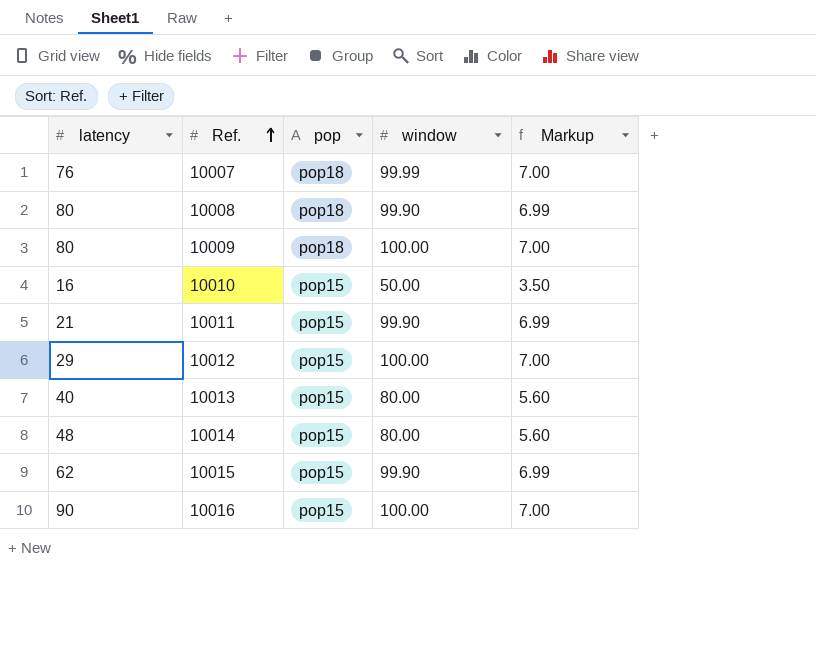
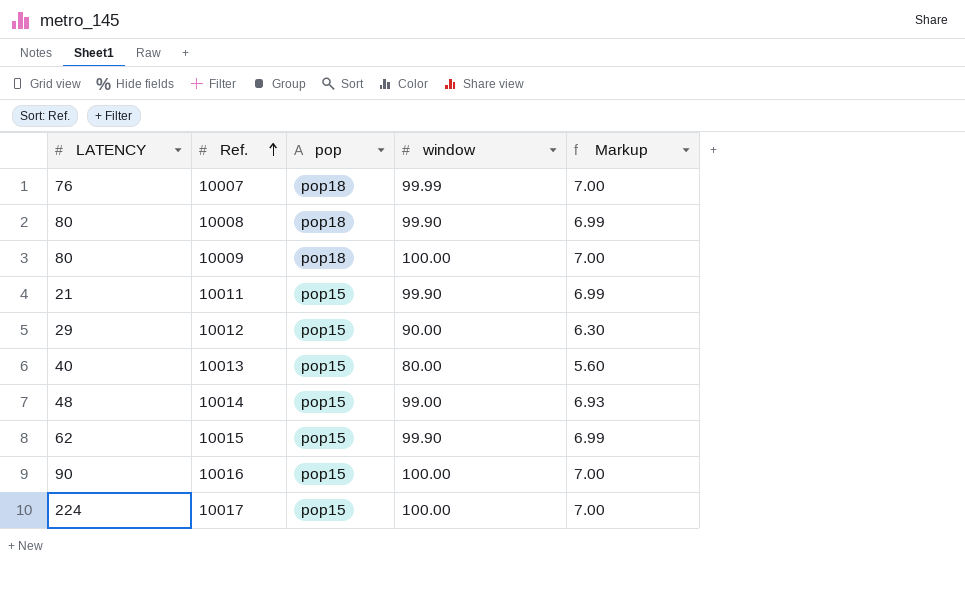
column name: latency -> LATENCY
row 10010: 16 | pop15 | 50.00 | 3.50 -> none
10012 | window: 100.00 -> 90.00
10012 | Markup: 7.00 -> 6.30
10014 | window: 80.00 -> 99.00
10014 | Markup: 5.60 -> 6.93
row 10017: none -> 224 | pop15 | 100.00 | 7.00

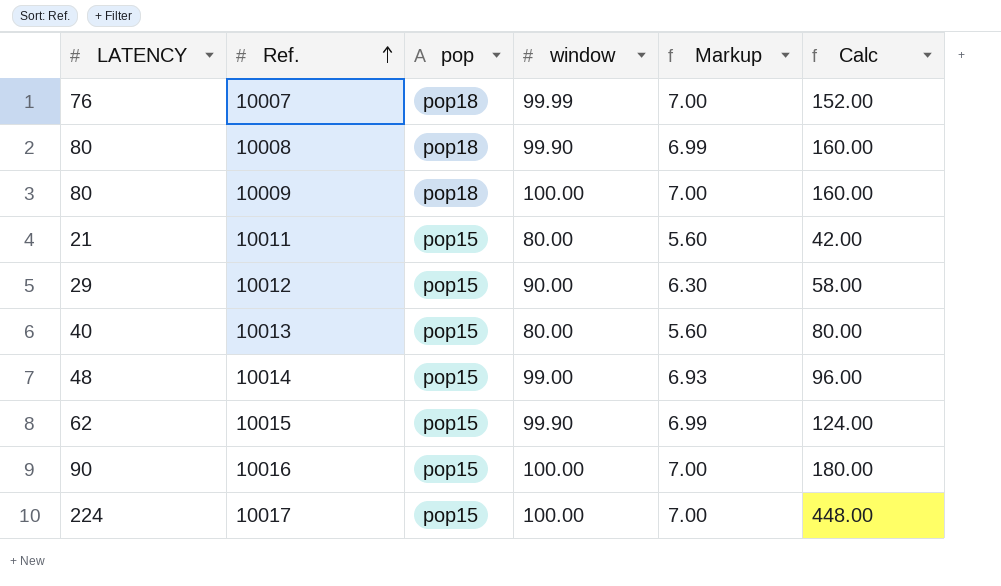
column Calc | formula: none -> [LATENCY] * 2
10011 | window: 99.90 -> 80.00
10011 | Markup: 6.99 -> 5.60

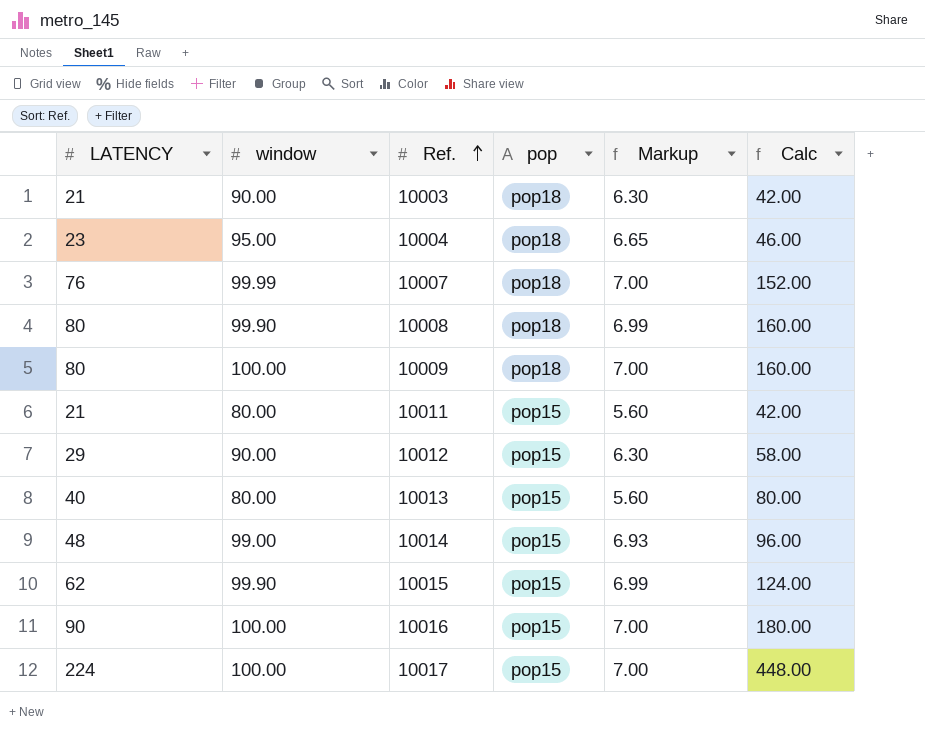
column window | position: 4 -> 2
row 10003: none -> 21 | 90.00 | pop18 | 6.30 | 42.00
row 10004: none -> 23 | 95.00 | pop18 | 6.65 | 46.00

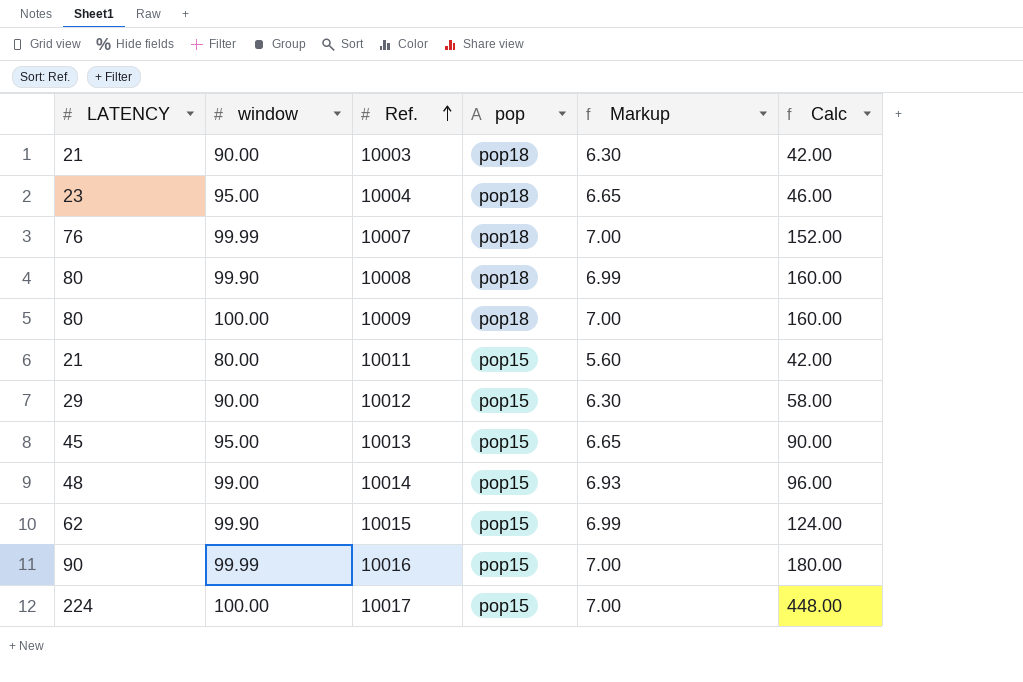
10013 | LATENCY: 40 -> 45
10013 | window: 80.00 -> 95.00
10013 | Markup: 5.60 -> 6.65
10013 | Calc: 80.00 -> 90.00
10016 | window: 100.00 -> 99.99

